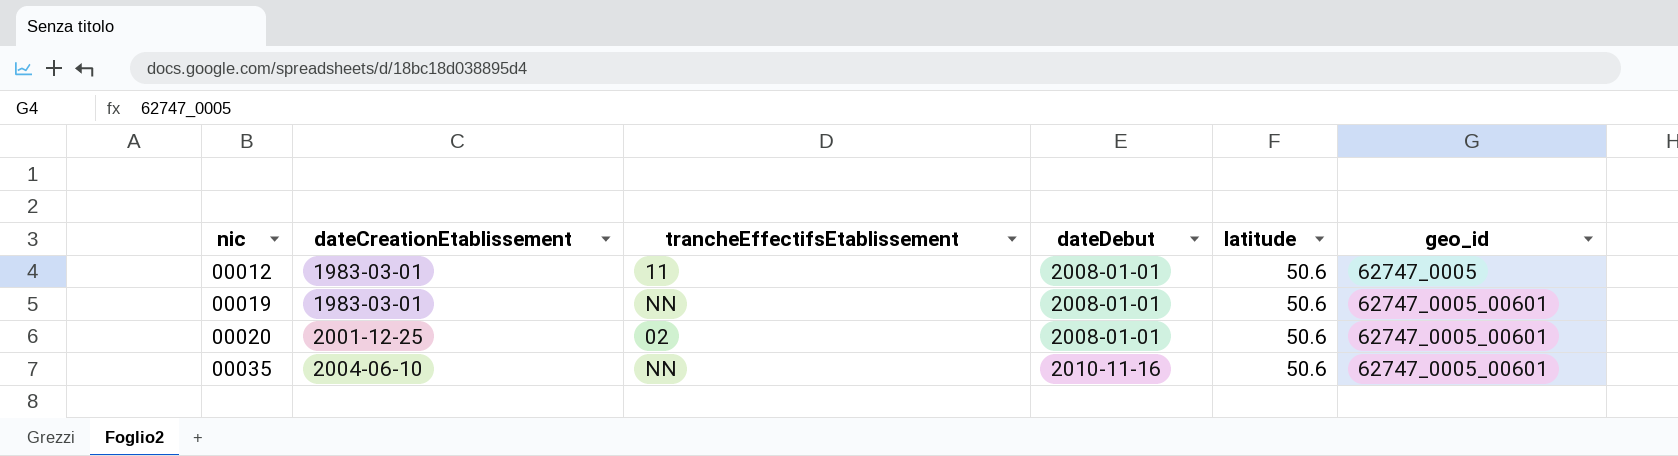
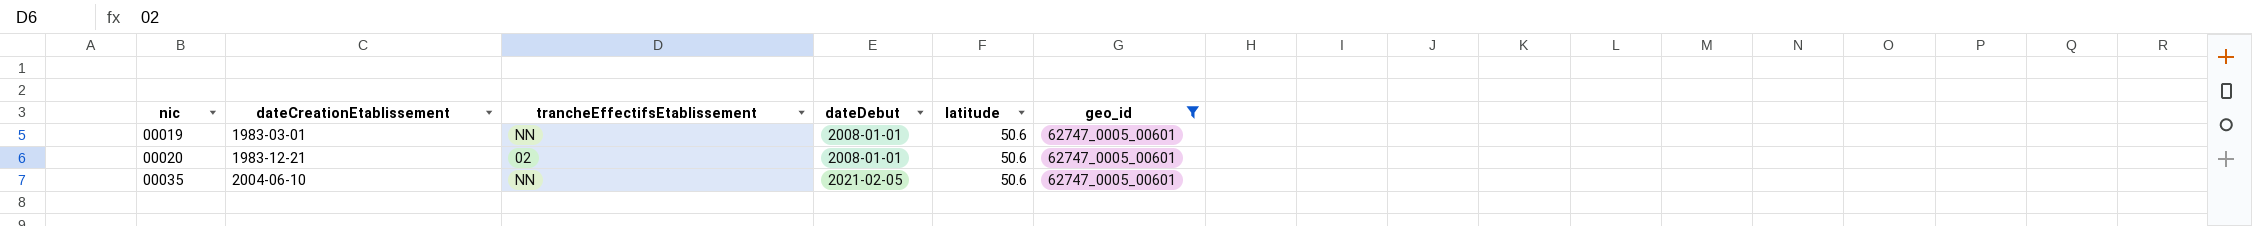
filter: none -> geo_id = 62747_0005_00601
00020 | dateCreationEtablissement: 2001-12-25 -> 1983-12-21
00035 | dateDebut: 2010-11-16 -> 2021-02-05

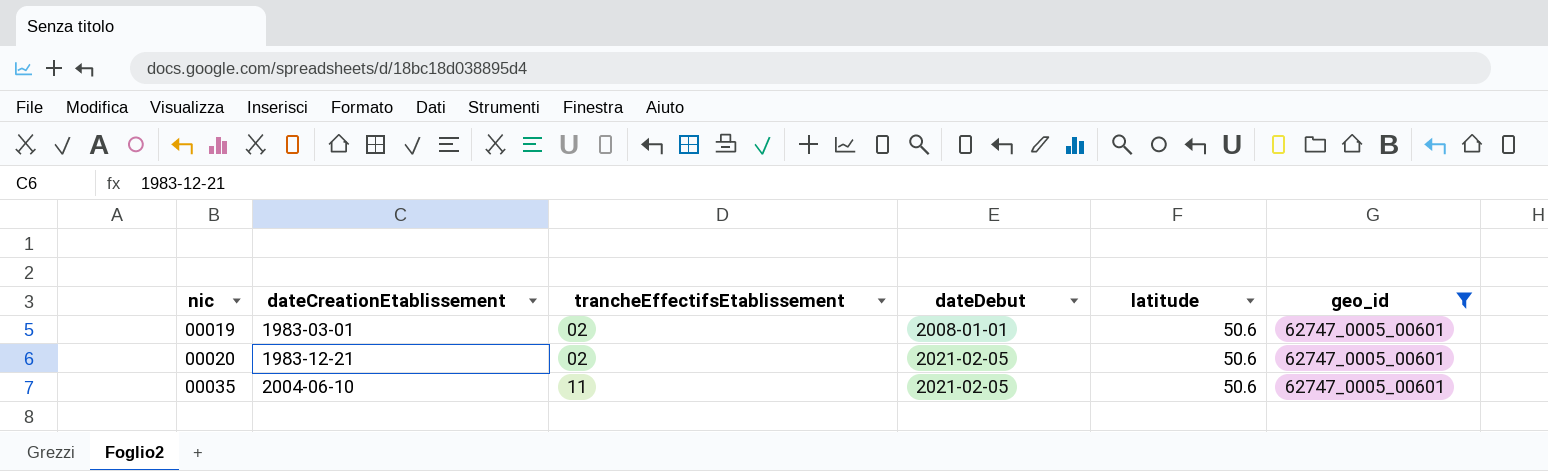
00019 | trancheEffectifsEtablissement: NN -> 02
00020 | dateDebut: 2008-01-01 -> 2021-02-05
00035 | trancheEffectifsEtablissement: NN -> 11

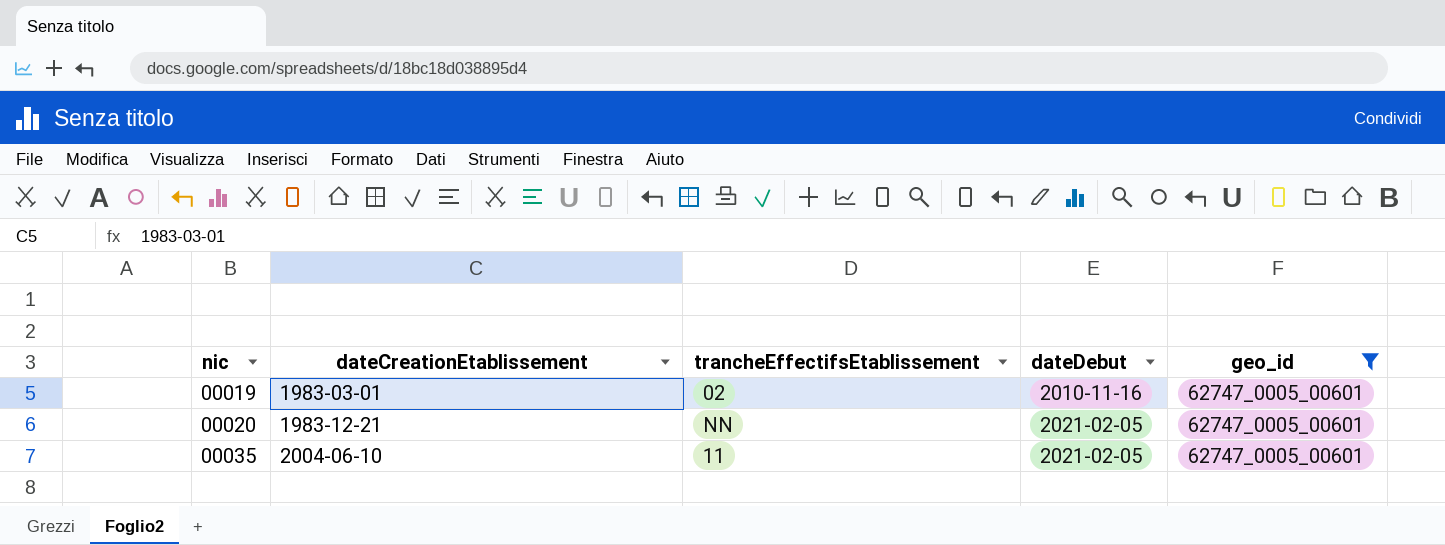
column latitude | position: 5 -> none
00019 | dateDebut: 2008-01-01 -> 2010-11-16
00020 | trancheEffectifsEtablissement: 02 -> NN

